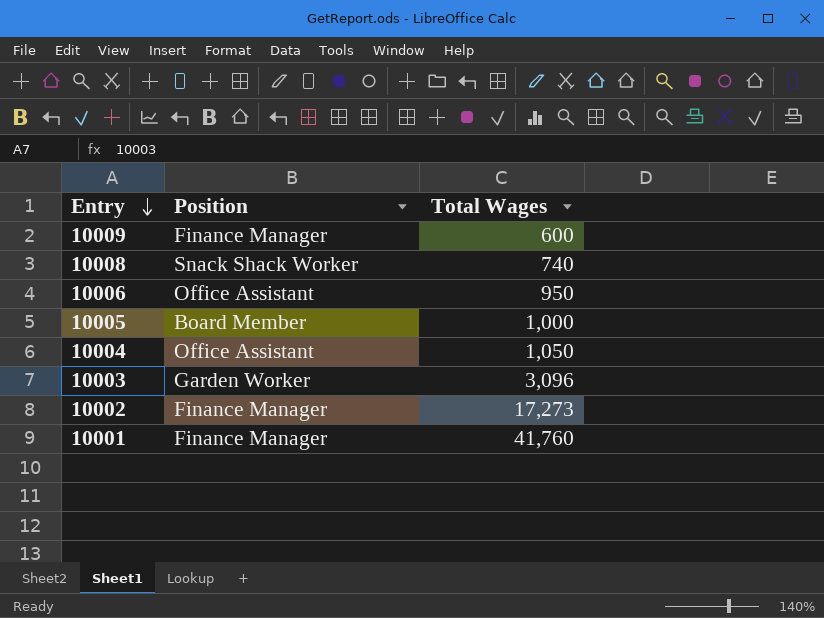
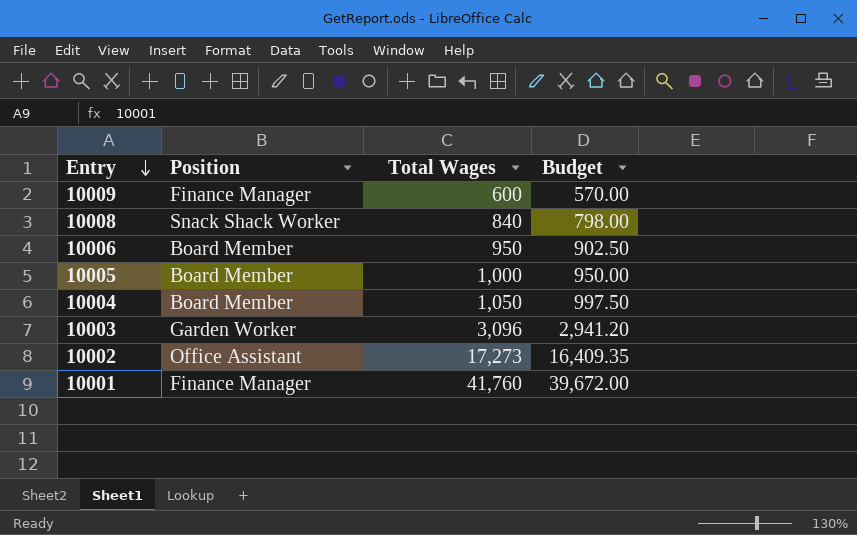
column Budget | formula: none -> [Total Wages] * 0.95
10008 | Total Wages: 740 -> 840
10006 | Position: Office Assistant -> Board Member
10004 | Position: Office Assistant -> Board Member
10002 | Position: Finance Manager -> Office Assistant

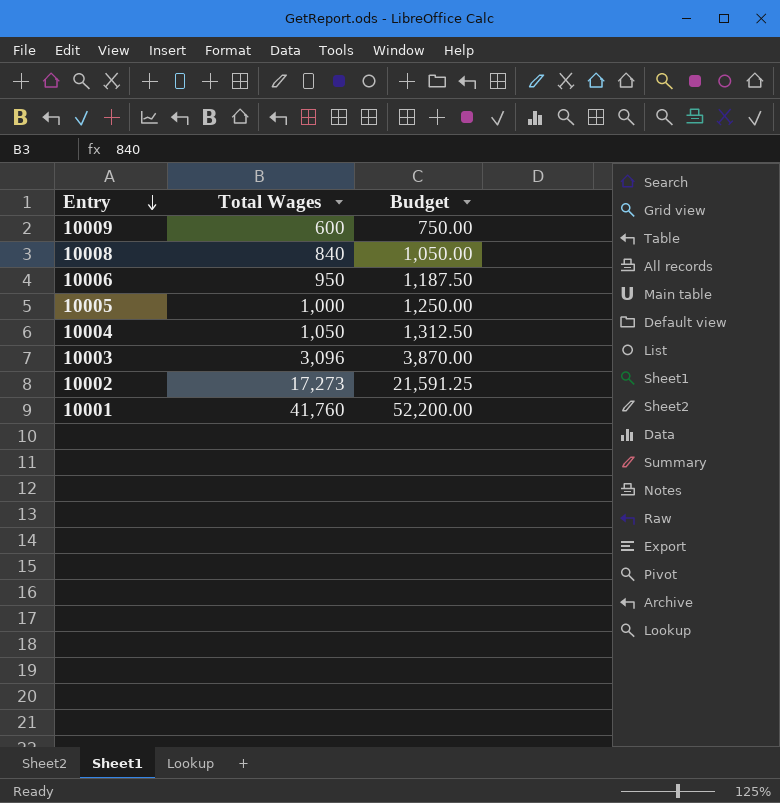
column Position | position: 2 -> none
column Budget | formula: [Total Wages] * 0.95 -> [Total Wages] * 1.25

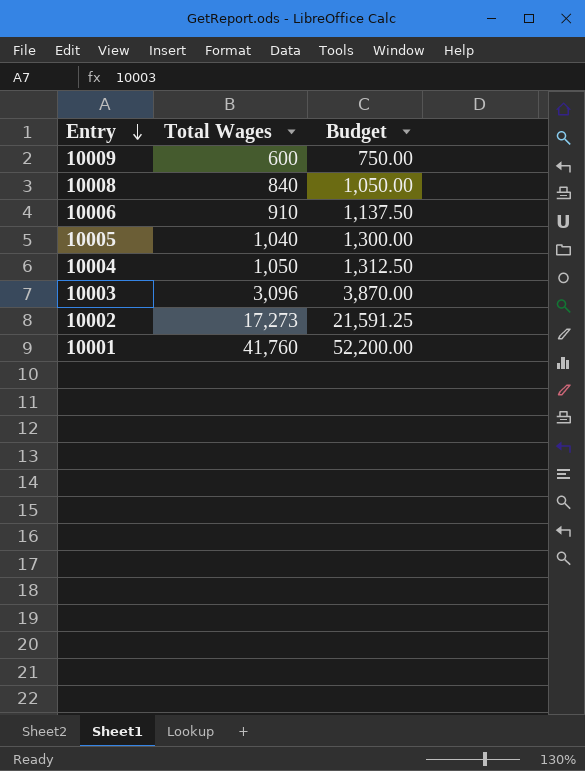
10006 | Total Wages: 950 -> 910
10006 | Budget: 1,187.50 -> 1,137.50
10005 | Total Wages: 1,000 -> 1,040
10005 | Budget: 1,250.00 -> 1,300.00

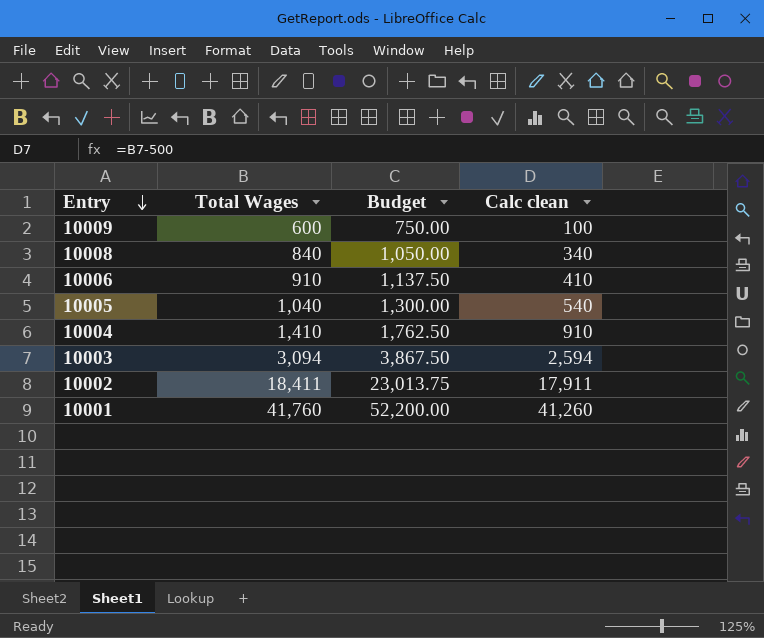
column Calc clean | formula: none -> [Total Wages] - 500
10004 | Total Wages: 1,050 -> 1,410
10004 | Budget: 1,312.50 -> 1,762.50
10003 | Total Wages: 3,096 -> 3,094
10003 | Budget: 3,870.00 -> 3,867.50
10002 | Total Wages: 17,273 -> 18,411
10002 | Budget: 21,591.25 -> 23,013.75

